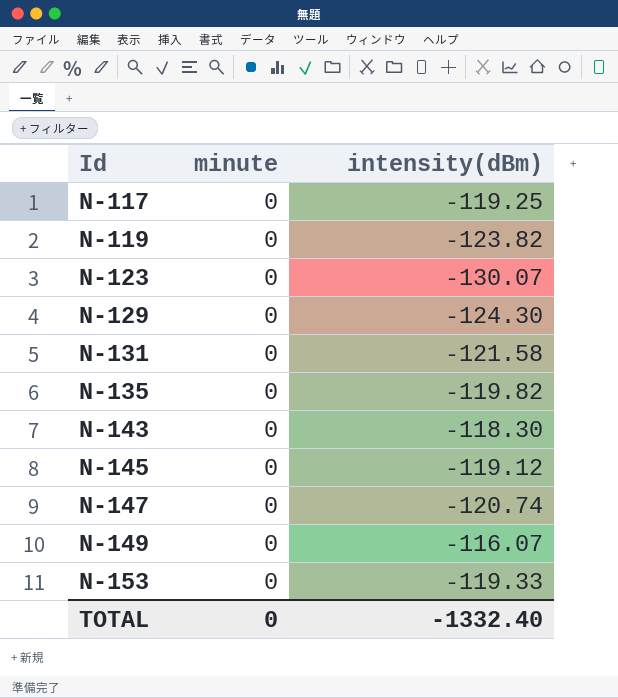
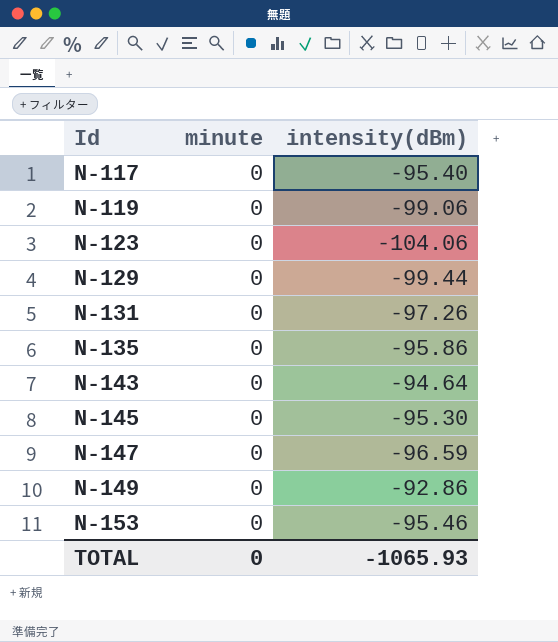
N-117 | intensity(dBm): -119.25 -> -95.40
N-119 | intensity(dBm): -123.82 -> -99.06
N-123 | intensity(dBm): -130.07 -> -104.06
N-129 | intensity(dBm): -124.30 -> -99.44
N-131 | intensity(dBm): -121.58 -> -97.26
N-135 | intensity(dBm): -119.82 -> -95.86
N-143 | intensity(dBm): -118.30 -> -94.64
N-145 | intensity(dBm): -119.12 -> -95.30
N-147 | intensity(dBm): -120.74 -> -96.59
N-149 | intensity(dBm): -116.07 -> -92.86
N-153 | intensity(dBm): -119.33 -> -95.46
TOTAL | intensity(dBm): -1332.40 -> -1065.93

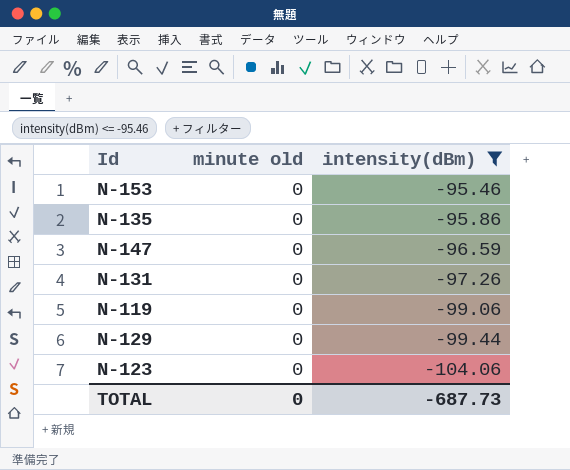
filter: none -> intensity(dBm) <= -95.46
row order: Id ascending -> intensity(dBm) descending
column name: minute -> minute old
TOTAL | intensity(dBm): -1065.93 -> -687.73

